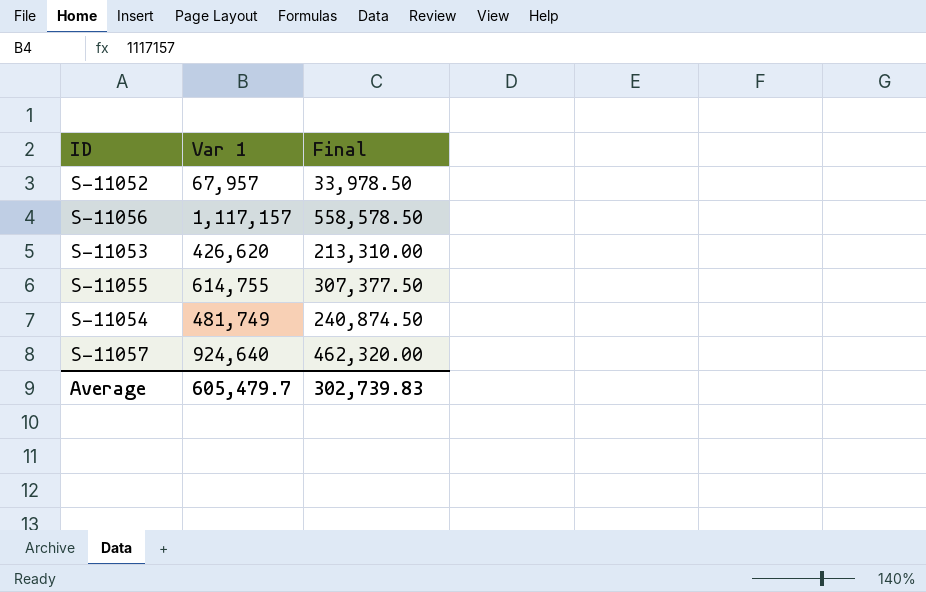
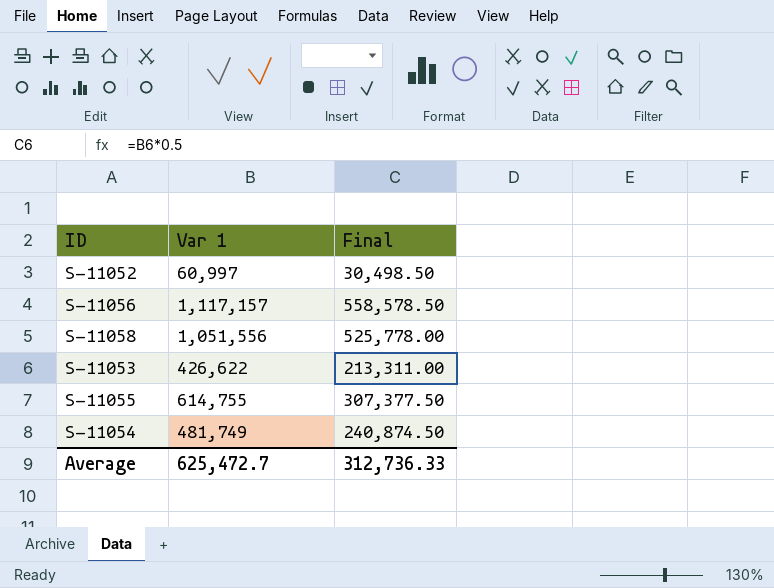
row S-11057: 924,640 | 462,320.00 -> none
S-11052 | Var 1: 67,957 -> 60,997
S-11052 | Final: 33,978.50 -> 30,498.50
row S-11058: none -> 1,051,556 | 525,778.00
S-11053 | Var 1: 426,620 -> 426,622
S-11053 | Final: 213,310.00 -> 213,311.00
Average | Var 1: 605,479.7 -> 625,472.7
Average | Final: 302,739.83 -> 312,736.33

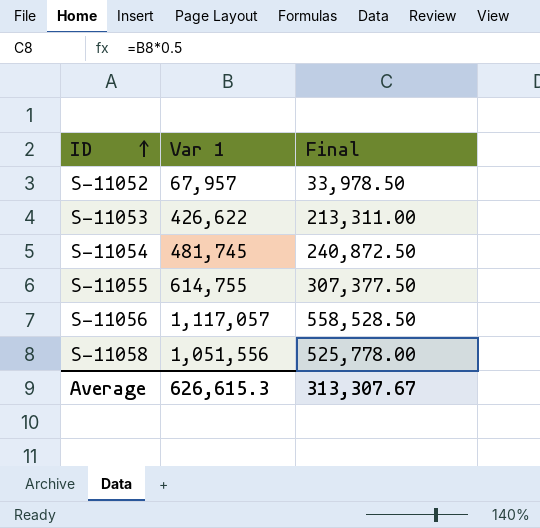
row order: none -> ID ascending
S-11052 | Var 1: 60,997 -> 67,957
S-11052 | Final: 30,498.50 -> 33,978.50
S-11054 | Var 1: 481,749 -> 481,745
S-11054 | Final: 240,874.50 -> 240,872.50
S-11056 | Var 1: 1,117,157 -> 1,117,057
S-11056 | Final: 558,578.50 -> 558,528.50
Average | Var 1: 625,472.7 -> 626,615.3
Average | Final: 312,736.33 -> 313,307.67

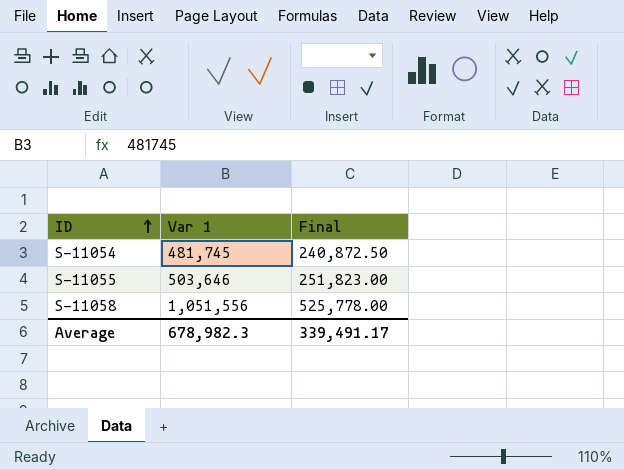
row S-11052: 67,957 | 33,978.50 -> none
row S-11053: 426,622 | 213,311.00 -> none
row S-11056: 1,117,057 | 558,528.50 -> none
S-11055 | Var 1: 614,755 -> 503,646
S-11055 | Final: 307,377.50 -> 251,823.00
Average | Var 1: 626,615.3 -> 678,982.3
Average | Final: 313,307.67 -> 339,491.17

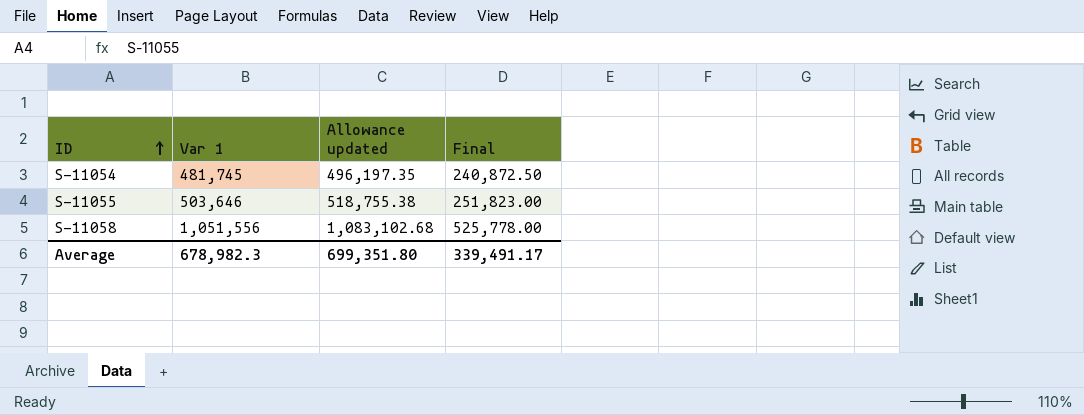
column Allowance updated | formula: none -> [Var 1] * 1.03

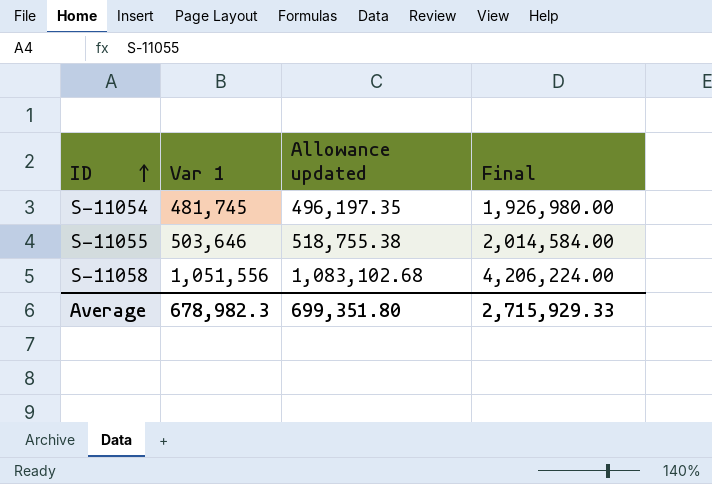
column Final | formula: [Var 1] * 0.5 -> [Var 1] * 4
Average | Final: 339,491.17 -> 2,715,929.33

